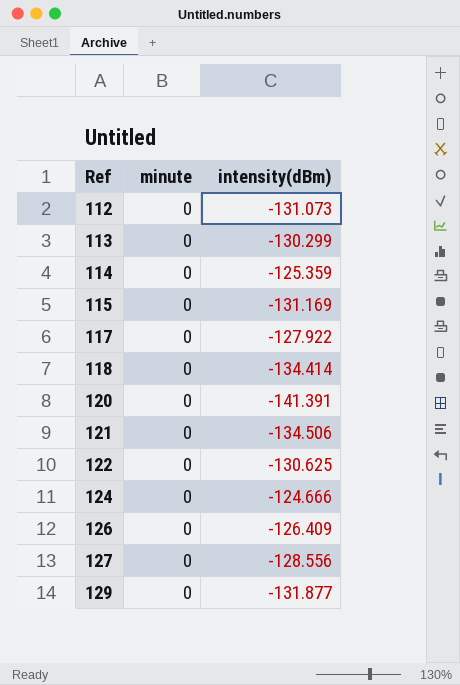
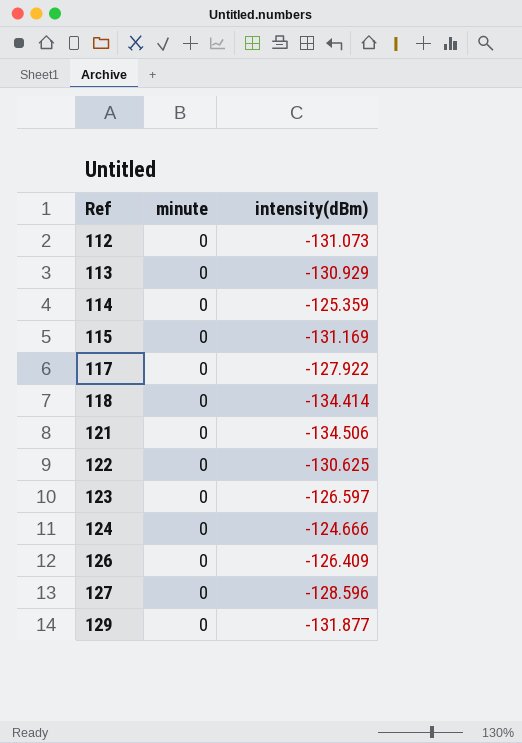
row 120: 0 | -141.391 -> none
113 | intensity(dBm): -130.299 -> -130.929
row 123: none -> 0 | -126.597
127 | intensity(dBm): -128.556 -> -128.596

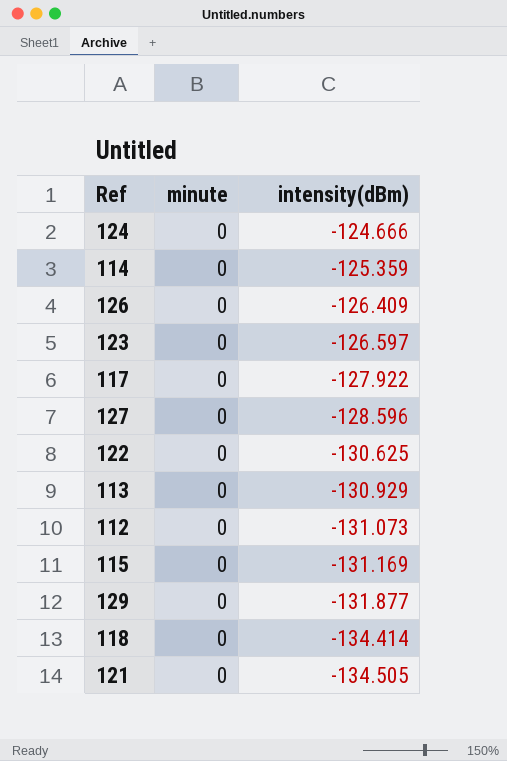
row order: Ref ascending -> intensity(dBm) descending
121 | intensity(dBm): -134.506 -> -134.505

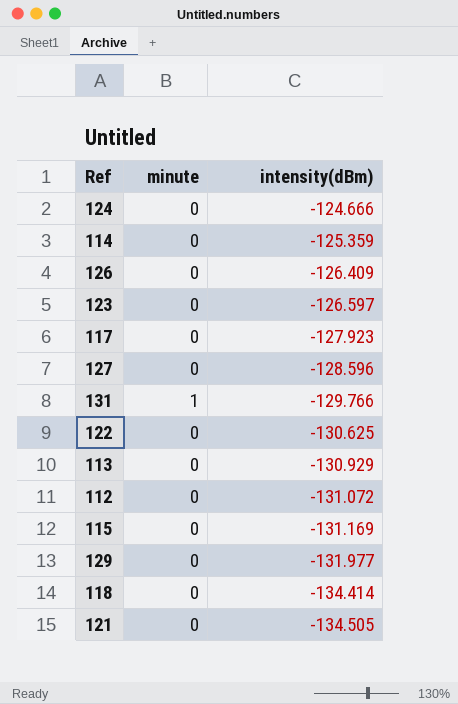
117 | intensity(dBm): -127.922 -> -127.923
row 131: none -> 1 | -129.766
112 | intensity(dBm): -131.073 -> -131.072
129 | intensity(dBm): -131.877 -> -131.977

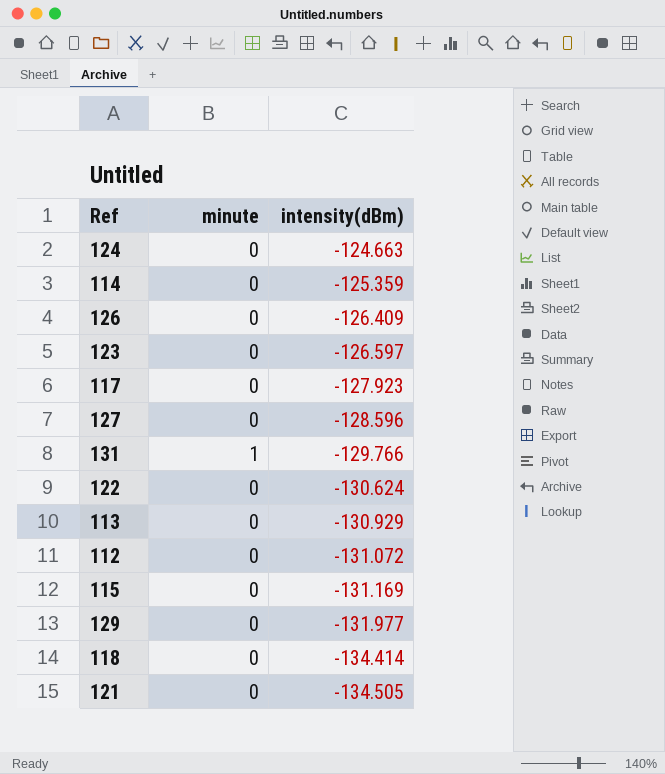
124 | intensity(dBm): -124.666 -> -124.663
122 | intensity(dBm): -130.625 -> -130.624

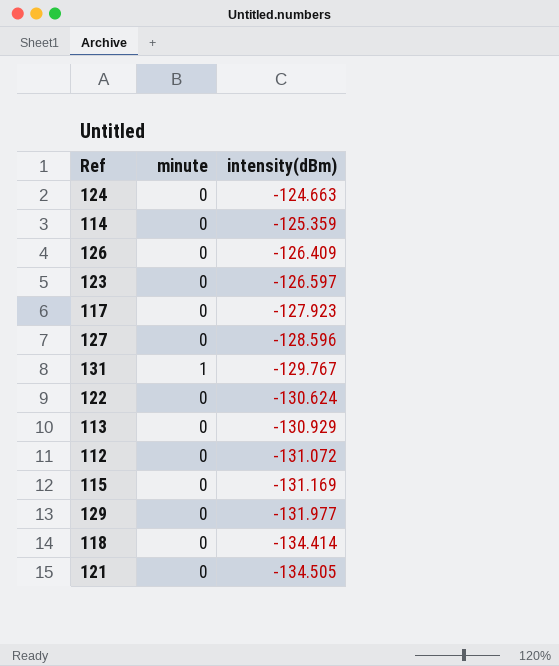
131 | intensity(dBm): -129.766 -> -129.767

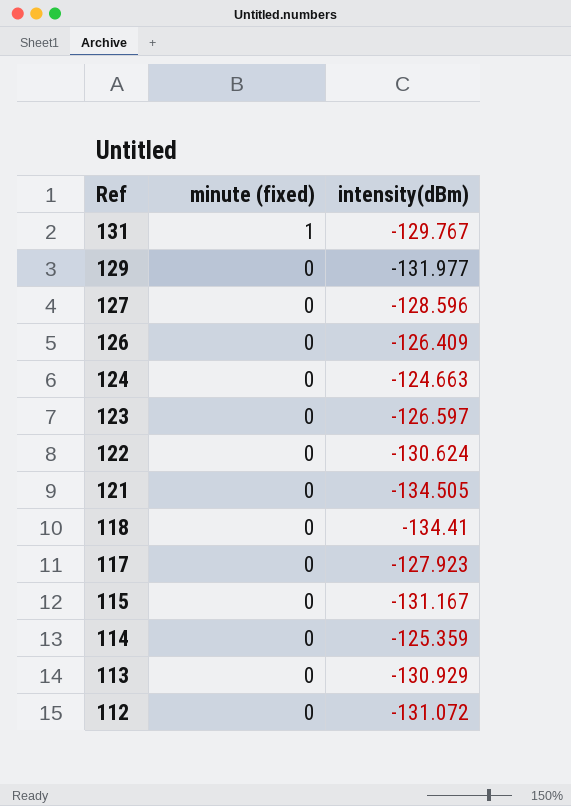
row order: intensity(dBm) descending -> Ref descending
column name: minute -> minute (fixed)
118 | intensity(dBm): -134.414 -> -134.41
115 | intensity(dBm): -131.169 -> -131.167

